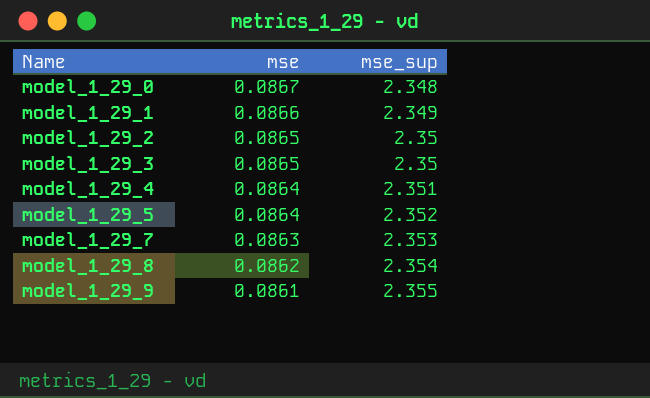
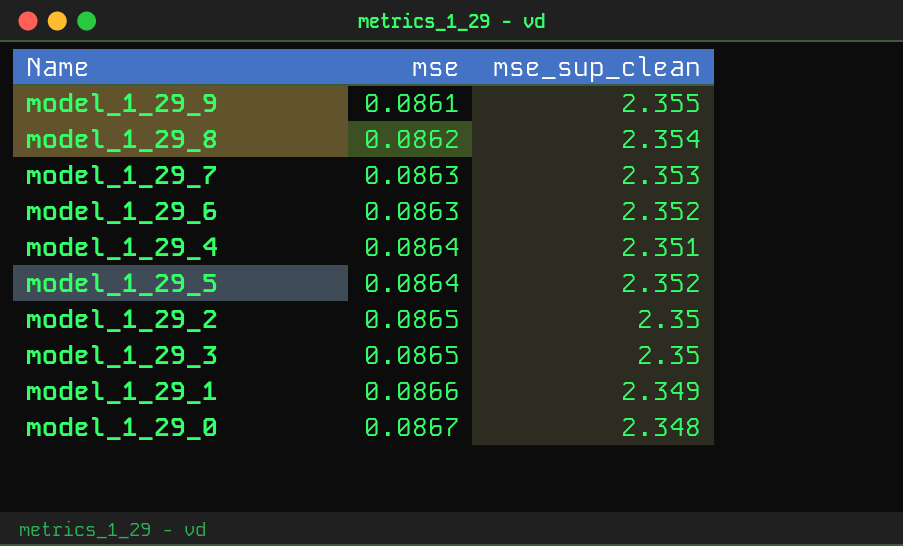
row order: Name ascending -> mse ascending
column name: mse_sup -> mse_sup_clean
row model_1_29_6: none -> 0.0863 | 2.352

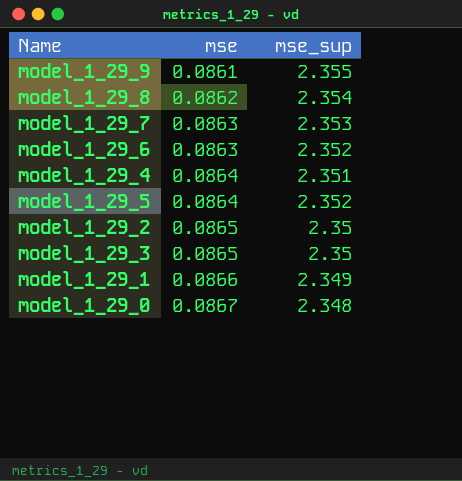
column name: mse_sup_clean -> mse_sup

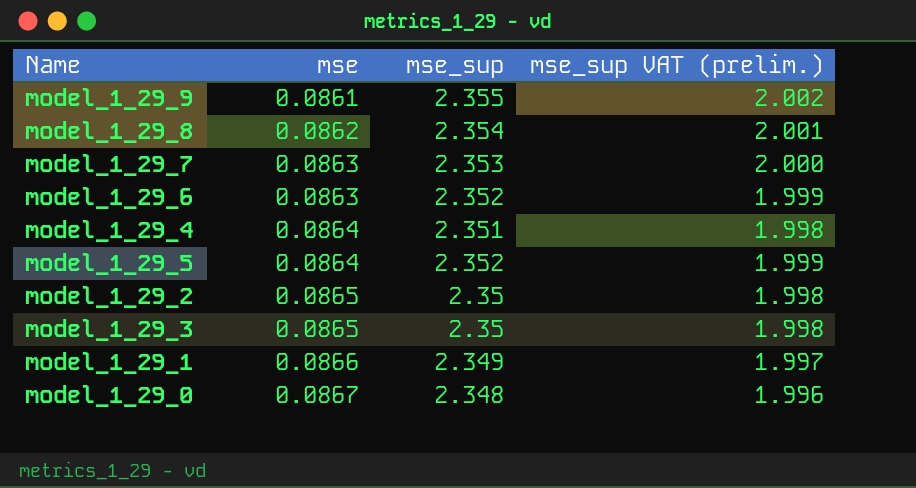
column mse_sup VAT (prelim.) | formula: none -> [mse_sup] * 0.85

